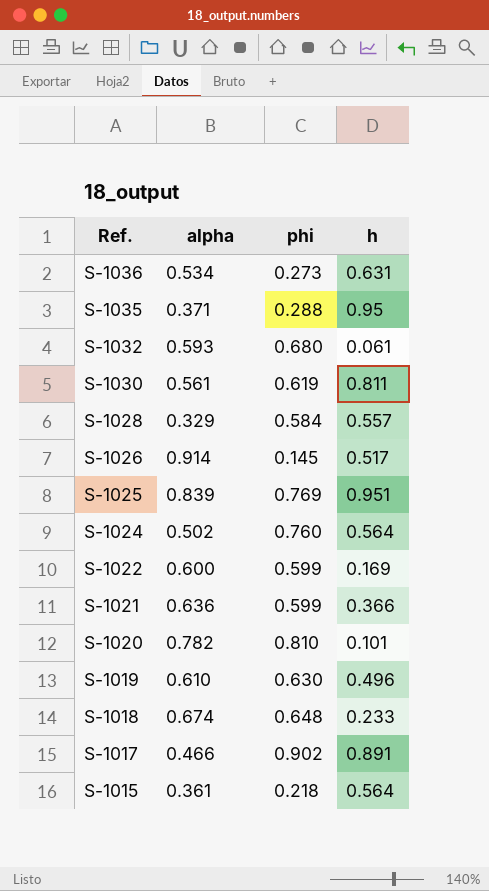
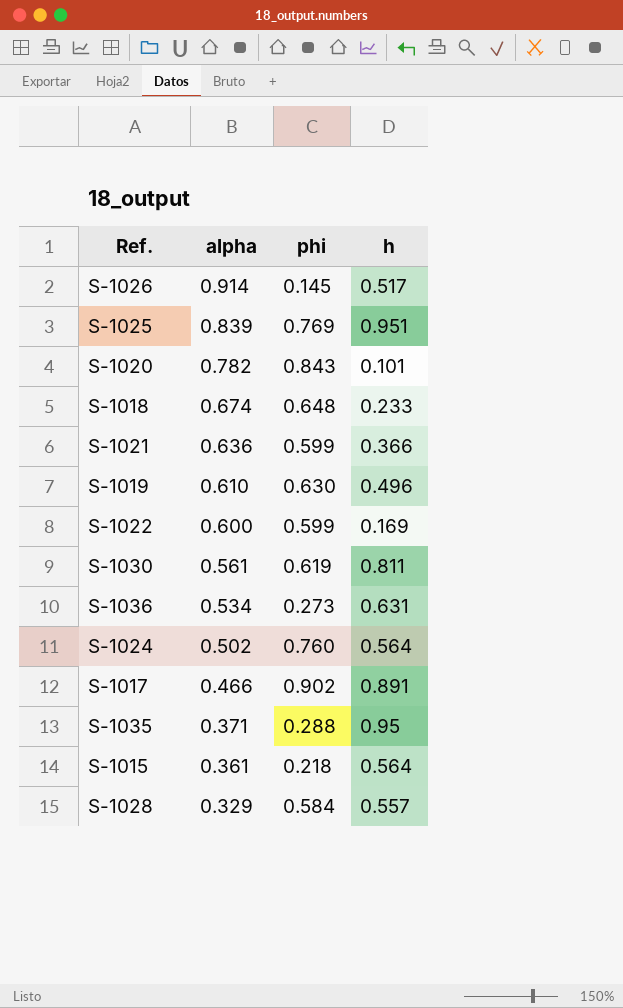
row order: Ref. descending -> alpha descending
row S-1032: 0.593 | 0.680 | 0.061 -> none
S-1020 | phi: 0.810 -> 0.843

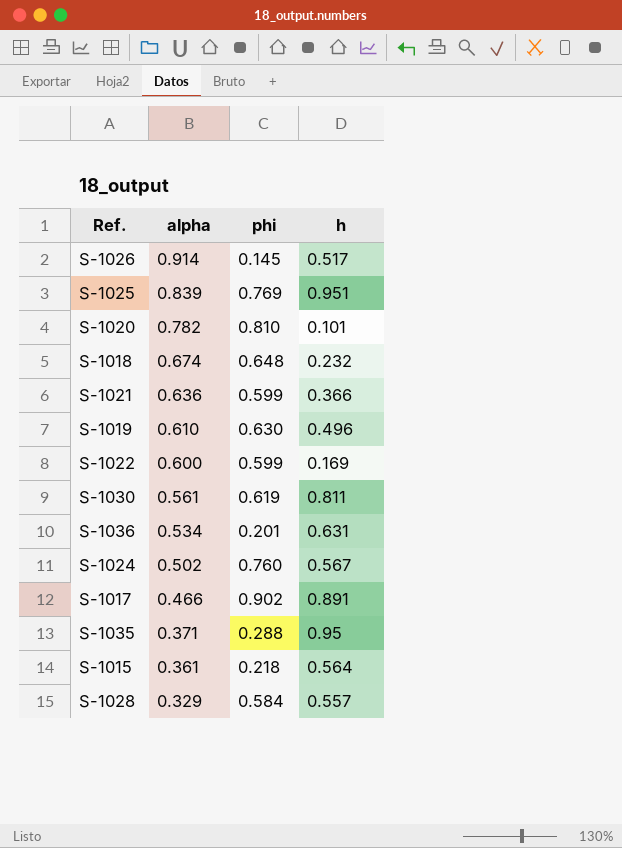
S-1020 | phi: 0.843 -> 0.810
S-1018 | h: 0.233 -> 0.232
S-1036 | phi: 0.273 -> 0.201
S-1024 | h: 0.564 -> 0.567

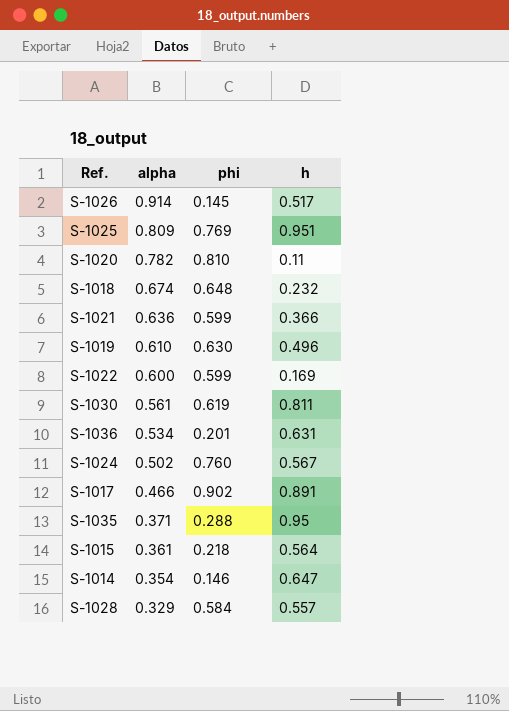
S-1025 | alpha: 0.839 -> 0.809
S-1020 | h: 0.101 -> 0.11
row S-1014: none -> 0.354 | 0.146 | 0.647

